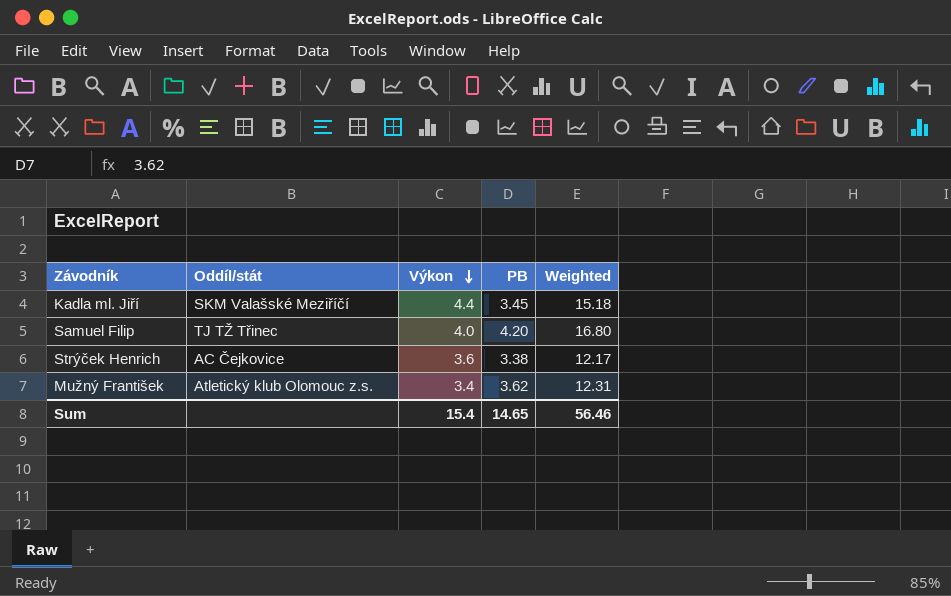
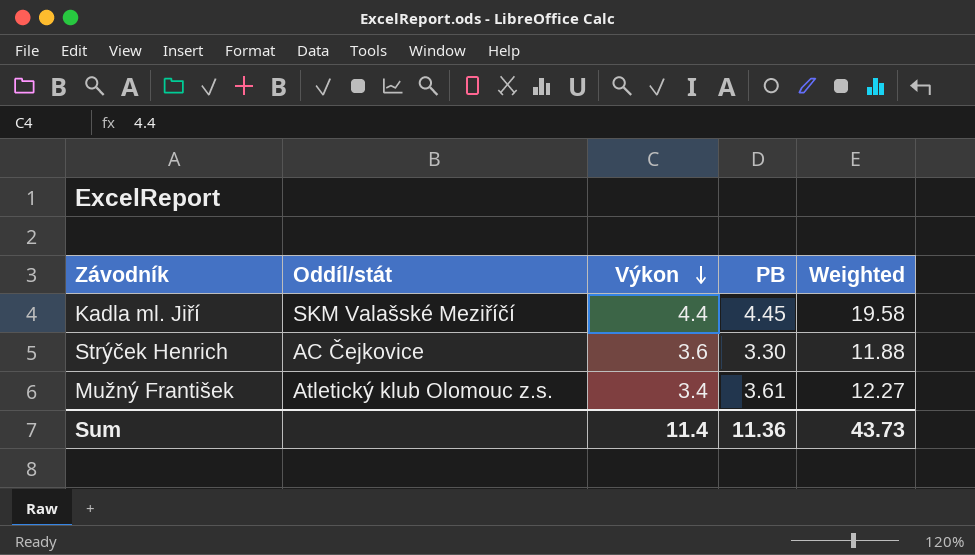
row Samuel Filip: TJ TŽ Třinec | 4.0 | 4.20 | 16.80 -> none
Kadla ml. Jiří | PB: 3.45 -> 4.45
Kadla ml. Jiří | Weighted: 15.18 -> 19.58
Strýček Henrich | PB: 3.38 -> 3.30
Strýček Henrich | Weighted: 12.17 -> 11.88
Mužný František | PB: 3.62 -> 3.61
Mužný František | Weighted: 12.31 -> 12.27
Sum | Výkon: 15.4 -> 11.4
Sum | PB: 14.65 -> 11.36
Sum | Weighted: 56.46 -> 43.73

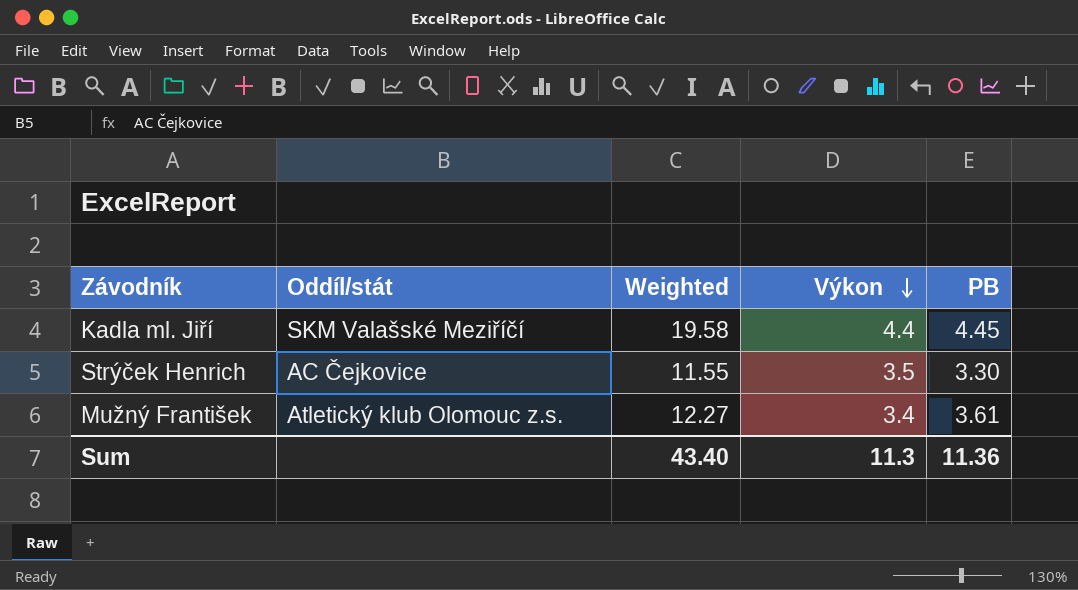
column Weighted | position: 5 -> 3
Strýček Henrich | Weighted: 11.88 -> 11.55
Strýček Henrich | Výkon: 3.6 -> 3.5
Sum | Weighted: 43.73 -> 43.40
Sum | Výkon: 11.4 -> 11.3

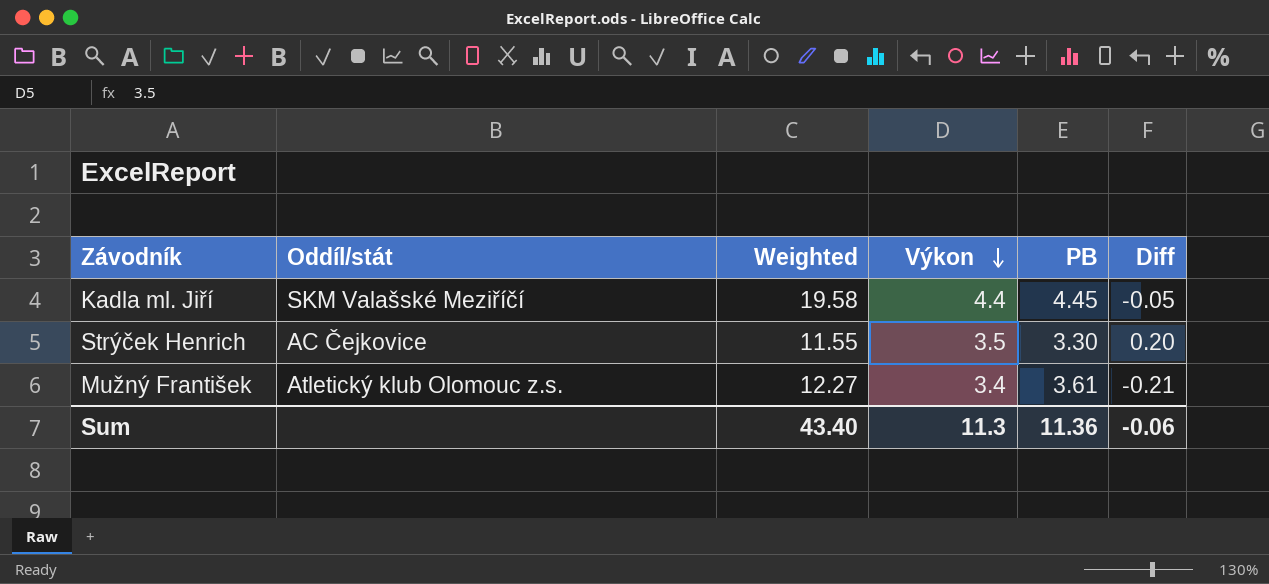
column Diff | formula: none -> [Výkon] - [PB]

